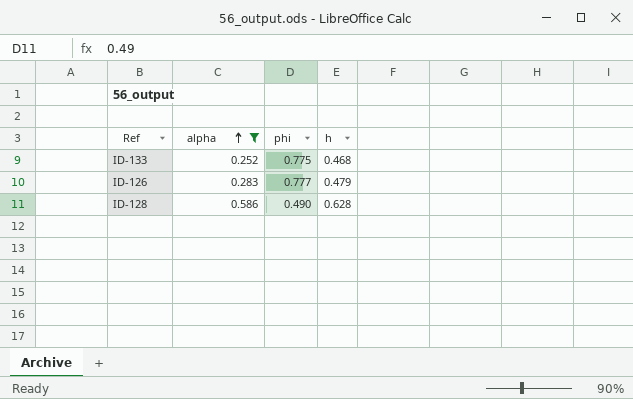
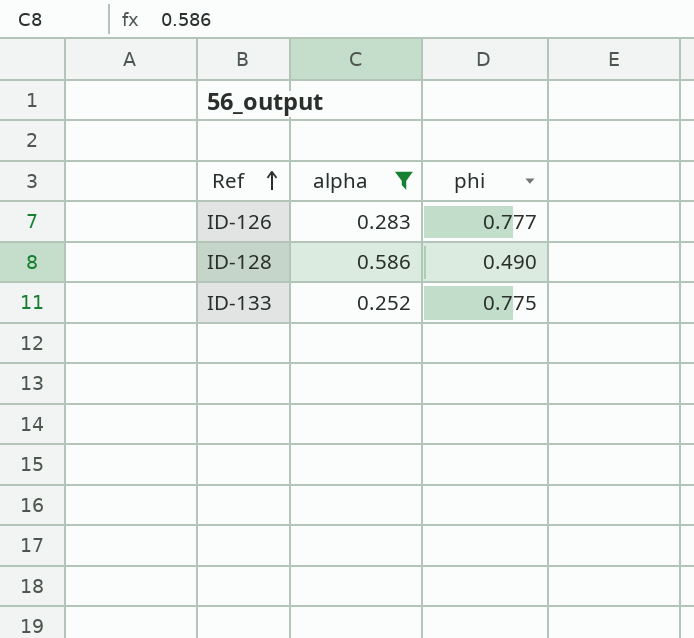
row order: alpha ascending -> Ref ascending
column h | position: 4 -> none

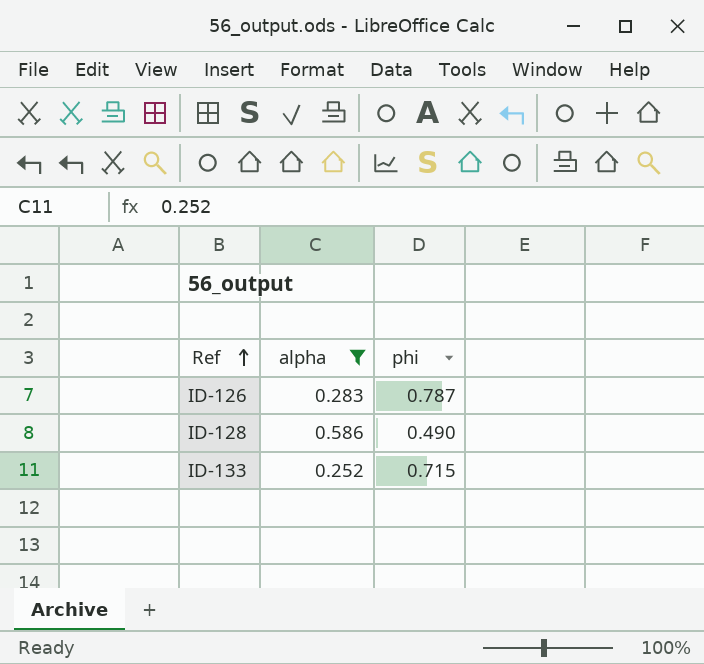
ID-126 | phi: 0.777 -> 0.787
ID-133 | phi: 0.775 -> 0.715

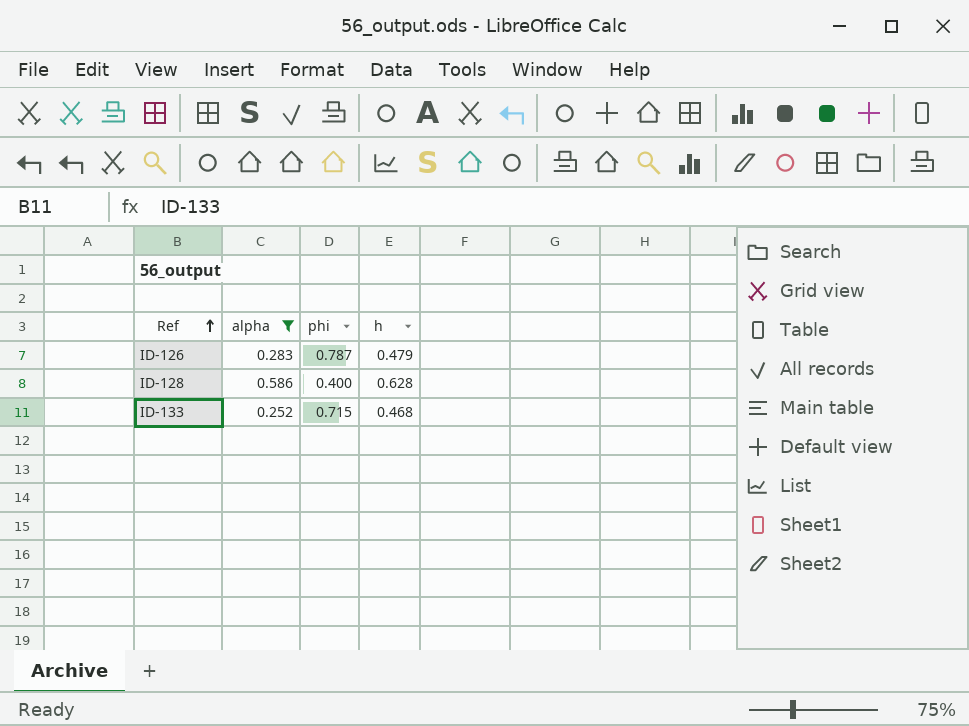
column h | position: none -> 4
ID-128 | phi: 0.490 -> 0.400

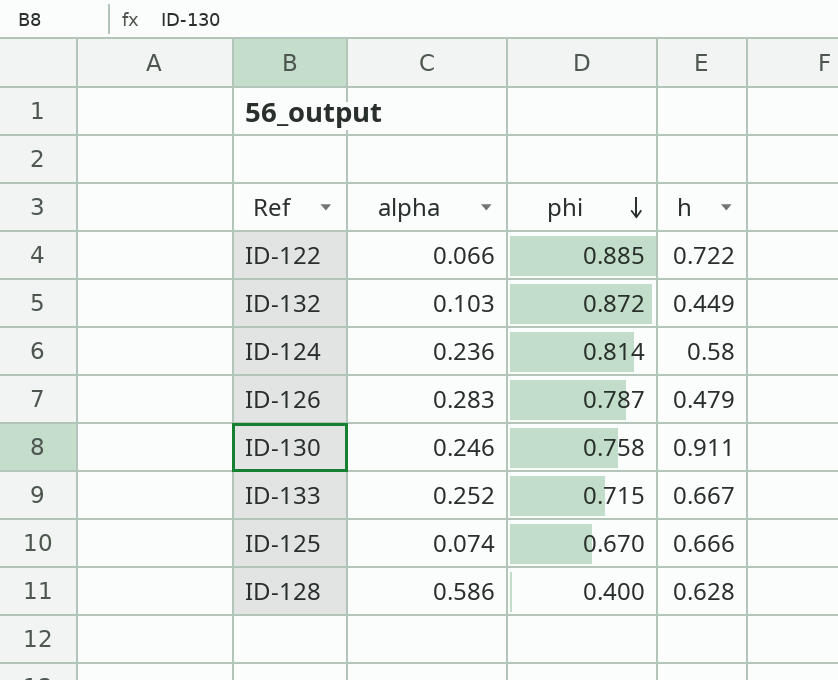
filter: alpha >= 0.252 -> none
row order: Ref ascending -> phi descending
ID-133 | h: 0.468 -> 0.667

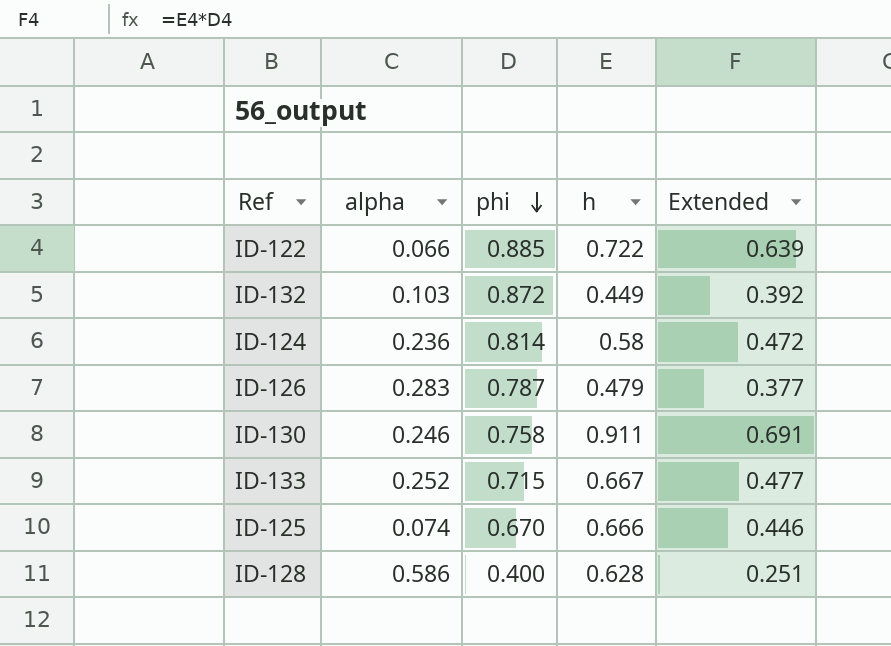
column Extended | formula: none -> [phi] * [h]

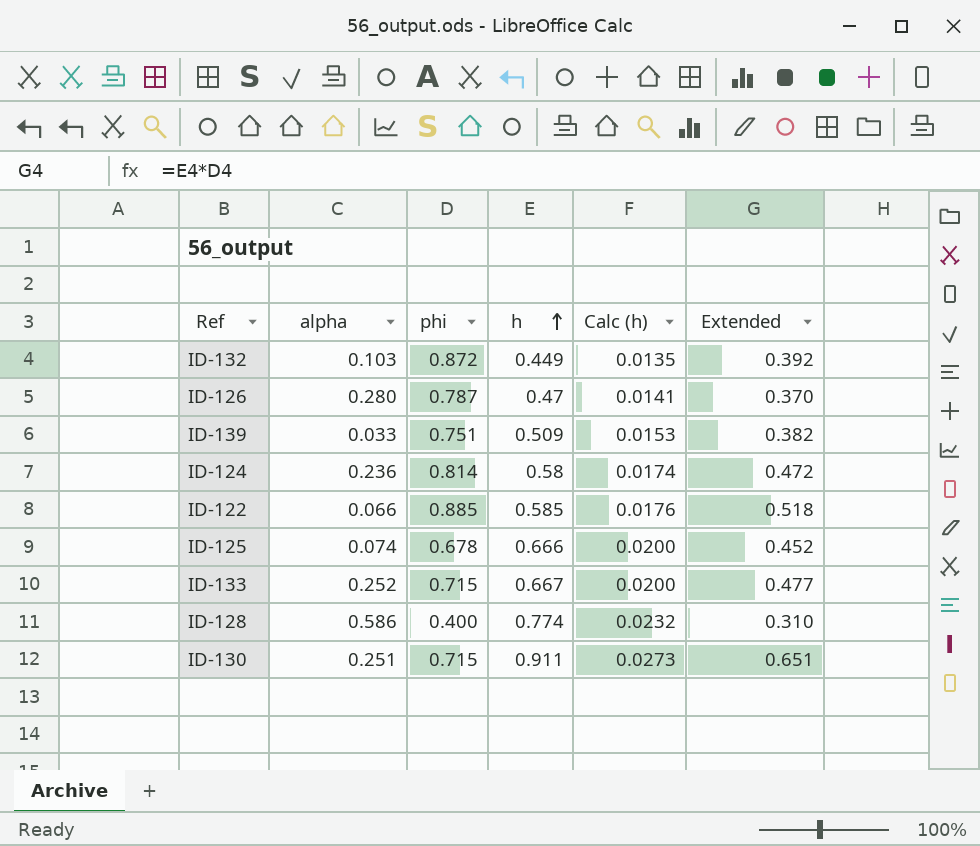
row order: phi descending -> h ascending
column Calc (h) | formula: none -> [h] * 0.03
ID-126 | alpha: 0.283 -> 0.280
ID-126 | h: 0.479 -> 0.47
ID-126 | Extended: 0.377 -> 0.370
row ID-139: none -> 0.033 | 0.751 | 0.509 | 0.0153 | 0.382
ID-122 | h: 0.722 -> 0.585
ID-122 | Extended: 0.639 -> 0.518
ID-125 | phi: 0.670 -> 0.678
ID-125 | Extended: 0.446 -> 0.452
ID-128 | h: 0.628 -> 0.774
ID-128 | Extended: 0.251 -> 0.310
ID-130 | alpha: 0.246 -> 0.251
ID-130 | phi: 0.758 -> 0.715
ID-130 | Extended: 0.691 -> 0.651

